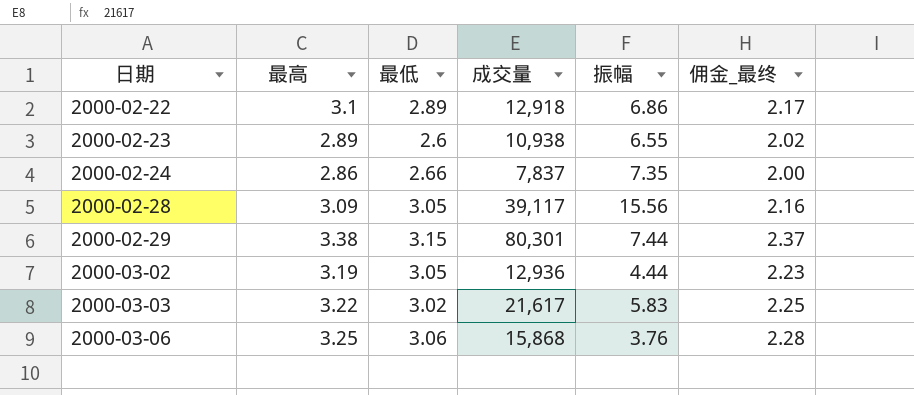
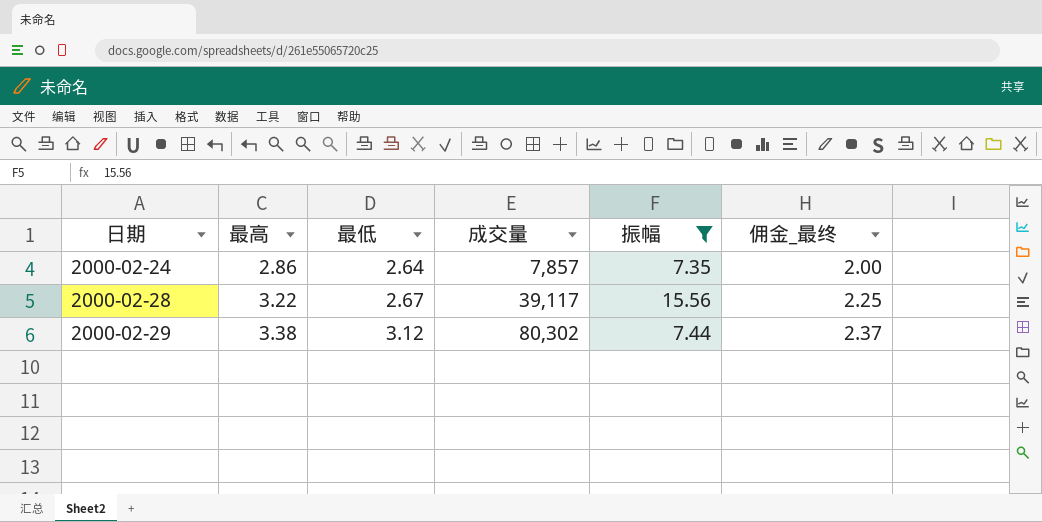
filter: none -> 振幅 >= 7.35
2000-02-24 | 最低: 2.66 -> 2.64
2000-02-24 | 成交量: 7,837 -> 7,857
2000-02-28 | 最高: 3.09 -> 3.22
2000-02-28 | 最低: 3.05 -> 2.67
2000-02-28 | 佣金_最终: 2.16 -> 2.25
2000-02-29 | 最低: 3.15 -> 3.12
2000-02-29 | 成交量: 80,301 -> 80,302

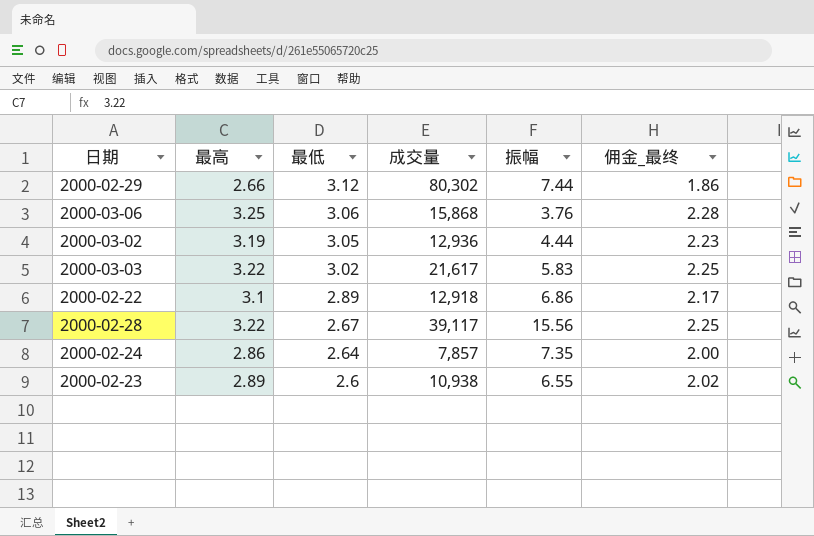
filter: 振幅 >= 7.35 -> none
row order: 日期 ascending -> 最低 descending
2000-02-29 | 最高: 3.38 -> 2.66
2000-02-29 | 佣金_最终: 2.37 -> 1.86

